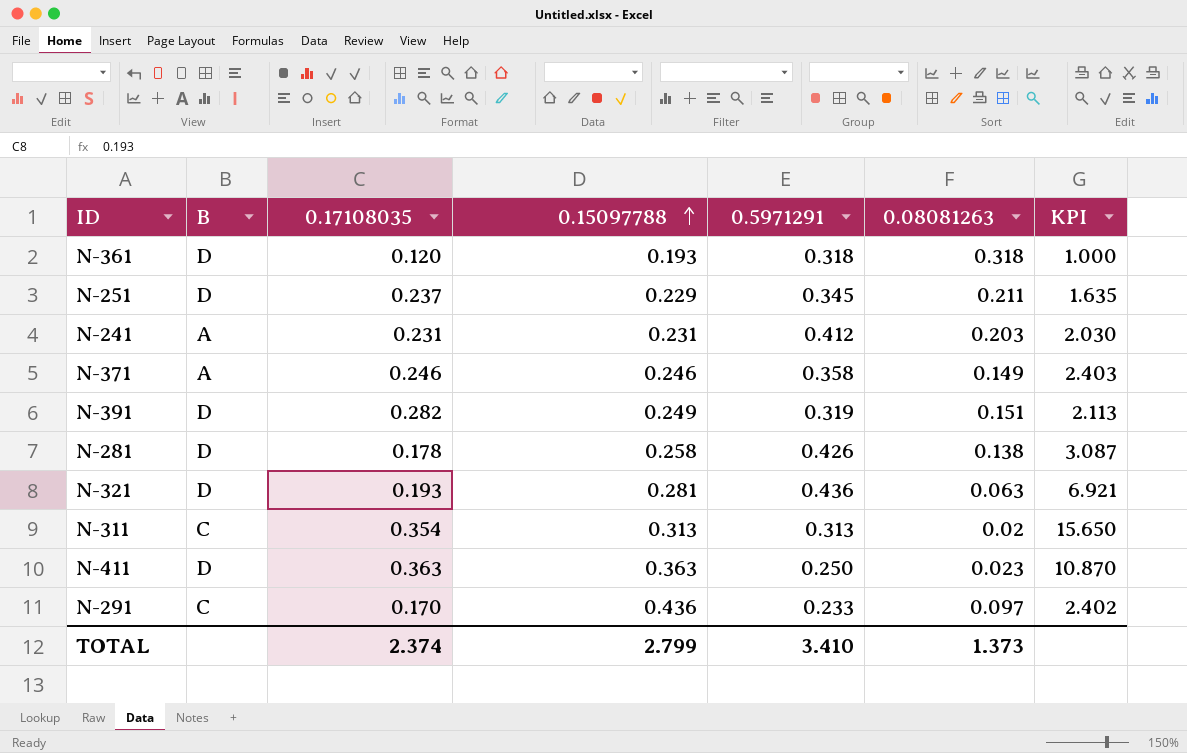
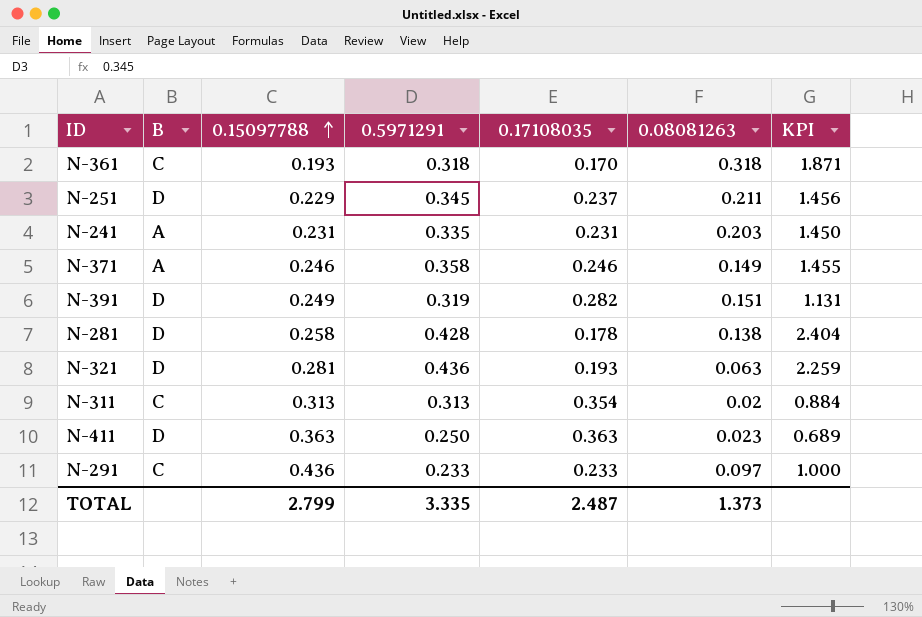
column 0.17108035 | position: 3 -> 5
column KPI | formula: [0.5971291] / [0.08081263] -> [0.5971291] / [0.17108035]
N-361 | B: D -> C
N-361 | 0.17108035: 0.120 -> 0.170
N-241 | 0.5971291: 0.412 -> 0.335
N-281 | 0.5971291: 0.426 -> 0.428
N-291 | 0.17108035: 0.170 -> 0.233
TOTAL | 0.5971291: 3.410 -> 3.335
TOTAL | 0.17108035: 2.374 -> 2.487

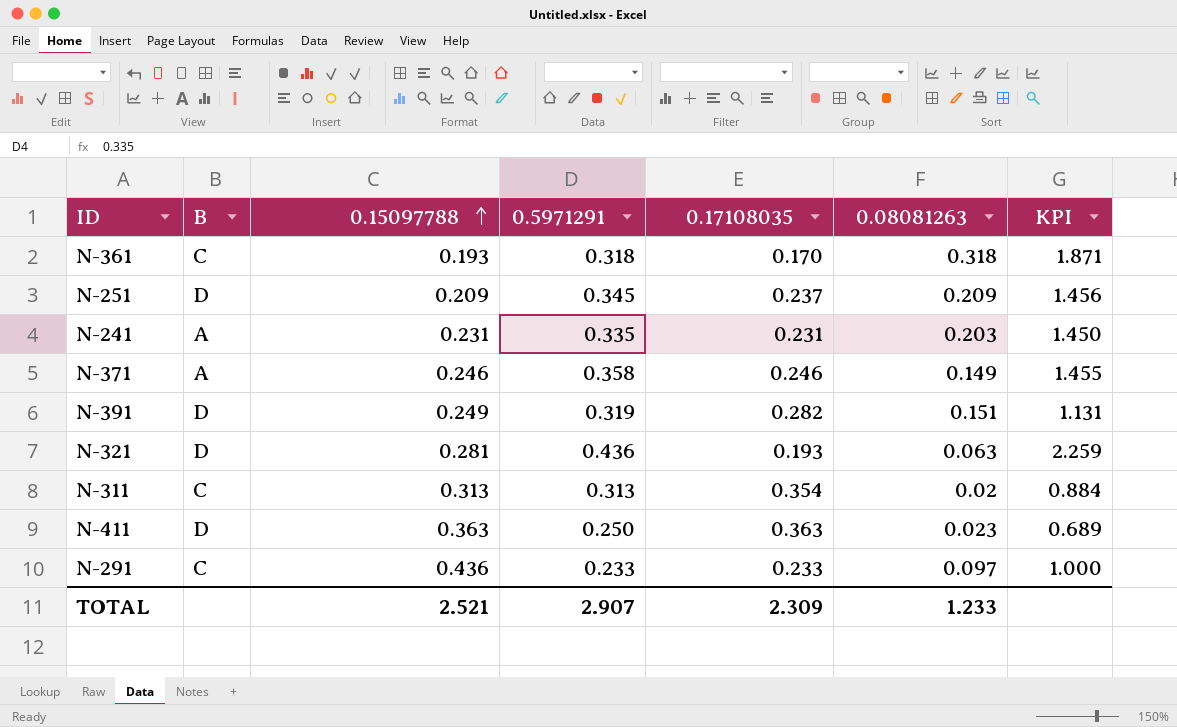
row N-281: D | 0.258 | 0.428 | 0.178 | 0.138 | 2.404 -> none
N-251 | 0.15097788: 0.229 -> 0.209
N-251 | 0.08081263: 0.211 -> 0.209
TOTAL | 0.15097788: 2.799 -> 2.521
TOTAL | 0.5971291: 3.335 -> 2.907
TOTAL | 0.17108035: 2.487 -> 2.309
TOTAL | 0.08081263: 1.373 -> 1.233

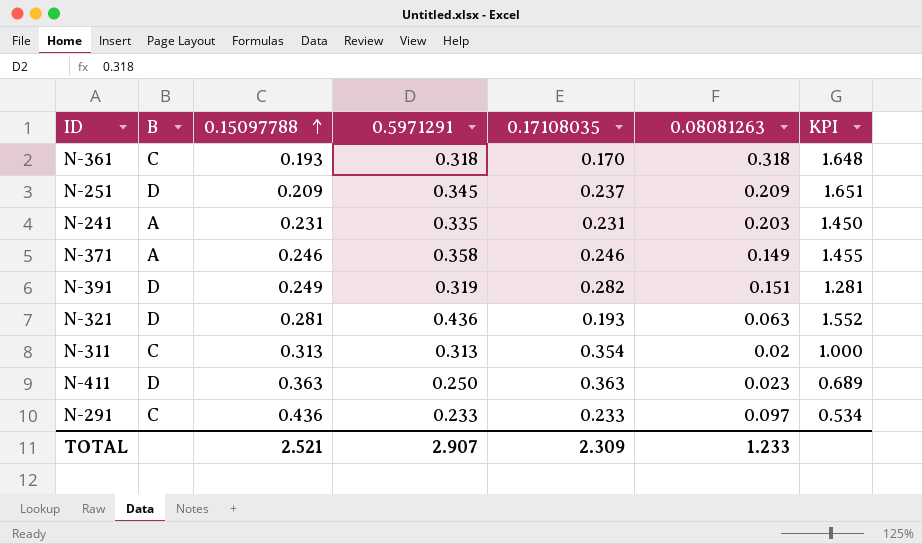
column KPI | formula: [0.5971291] / [0.17108035] -> [0.5971291] / [0.15097788]

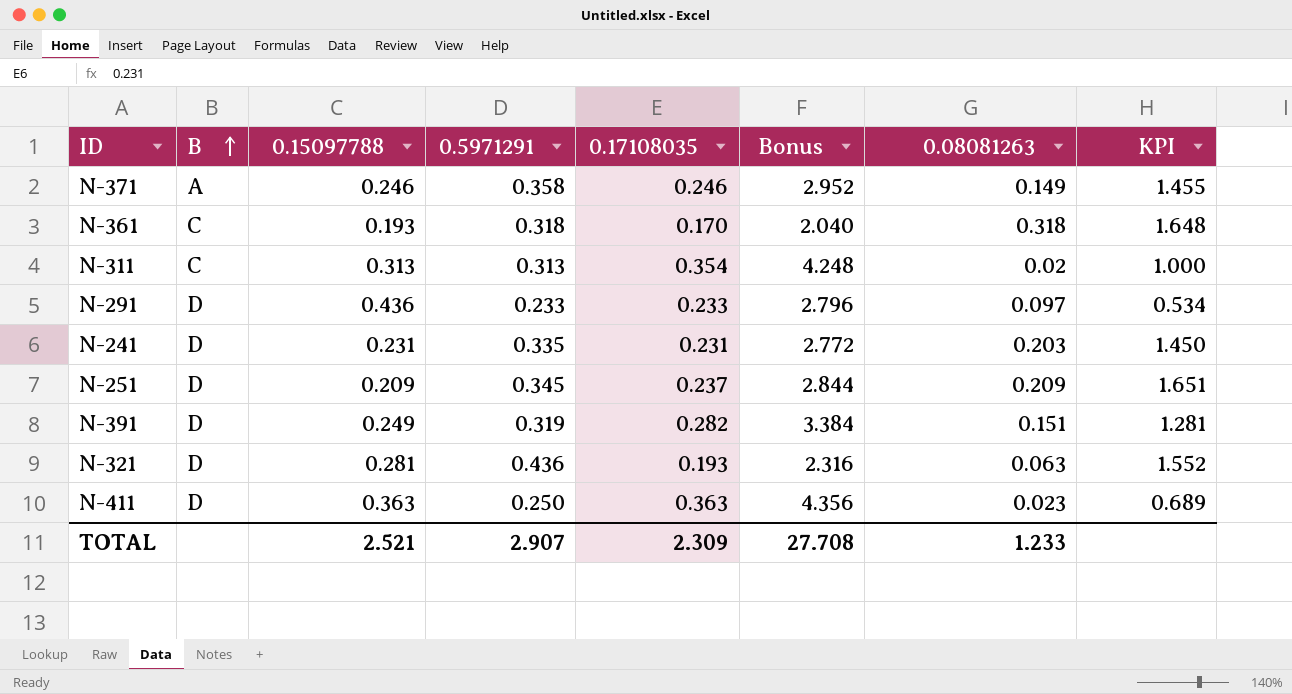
row order: 0.15097788 ascending -> B ascending
column Bonus | formula: none -> [0.17108035] * 12
N-291 | B: C -> D
N-241 | B: A -> D

